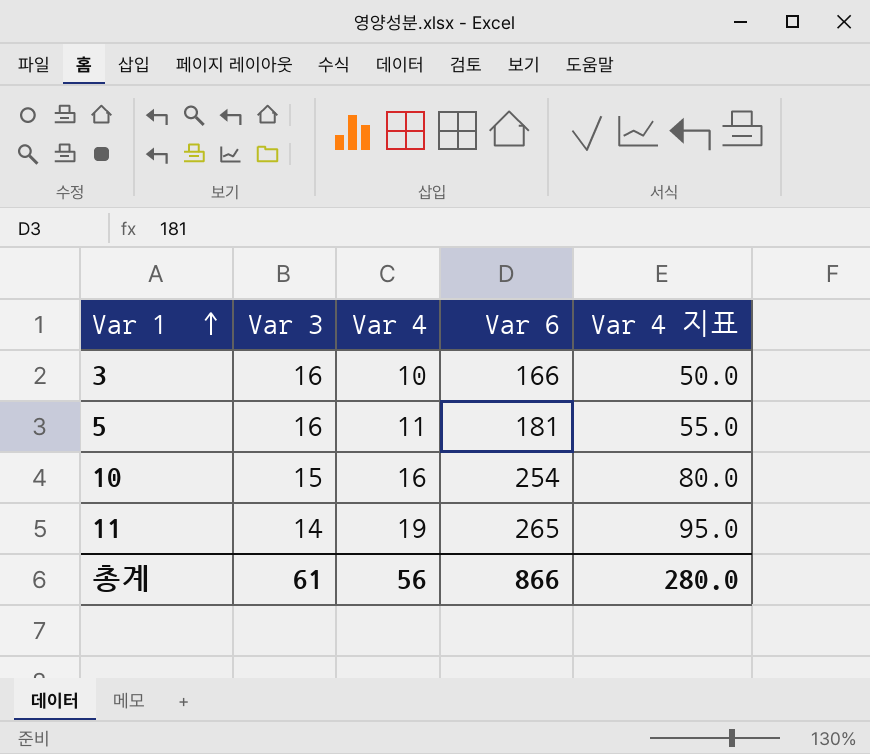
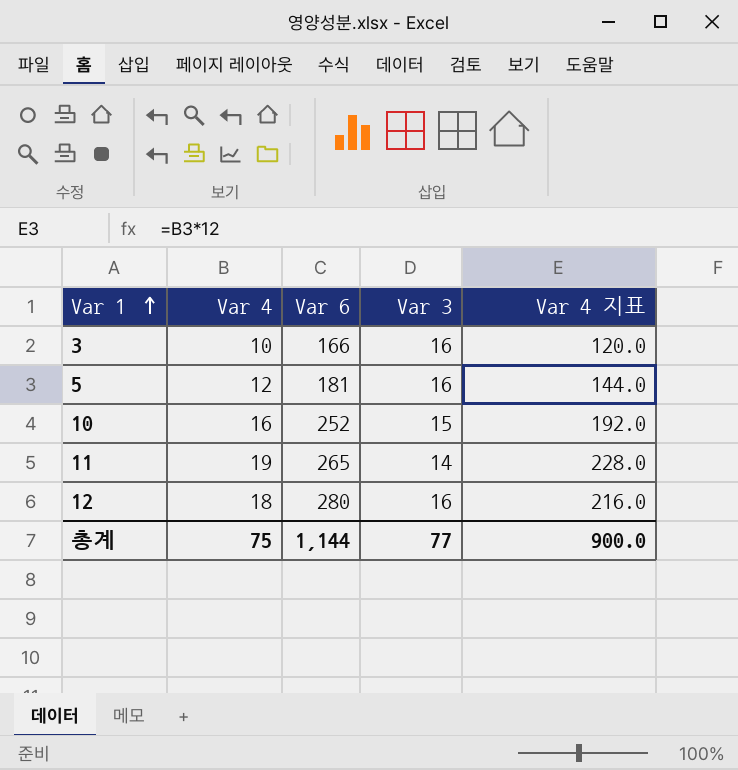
column Var 3 | position: 2 -> 4
column Var 4 지표 | formula: [Var 4] * 5 -> [Var 4] * 12
5 | Var 4: 11 -> 12
10 | Var 6: 254 -> 252
row 12: none -> 18 | 280 | 16 | 216.0
총계 | Var 4: 56 -> 75
총계 | Var 6: 866 -> 1,144
총계 | Var 3: 61 -> 77
총계 | Var 4 지표: 280.0 -> 900.0

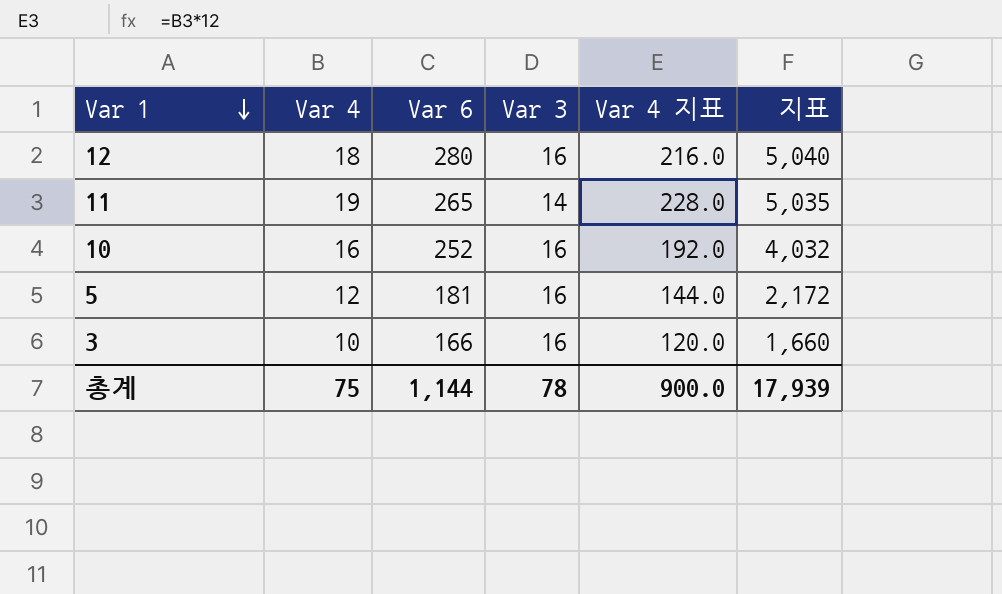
row order: Var 1 ascending -> Var 1 descending
column 지표 | formula: none -> [Var 4] * [Var 6]
10 | Var 3: 15 -> 16
총계 | Var 3: 77 -> 78

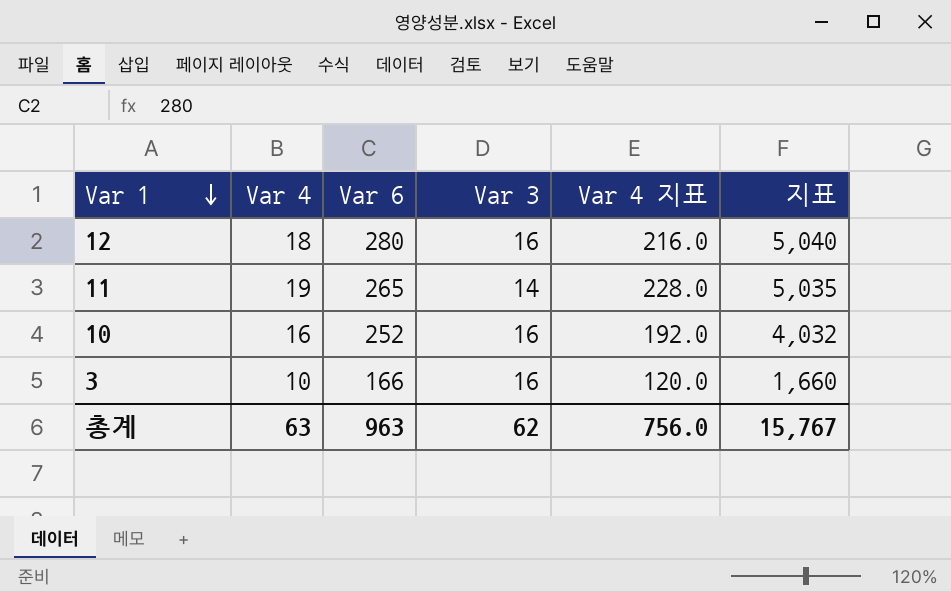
row 5: 12 | 181 | 16 | 144.0 | 2,172 -> none
총계 | Var 4: 75 -> 63
총계 | Var 6: 1,144 -> 963
총계 | Var 3: 78 -> 62
총계 | Var 4 지표: 900.0 -> 756.0
총계 | 지표: 17,939 -> 15,767

